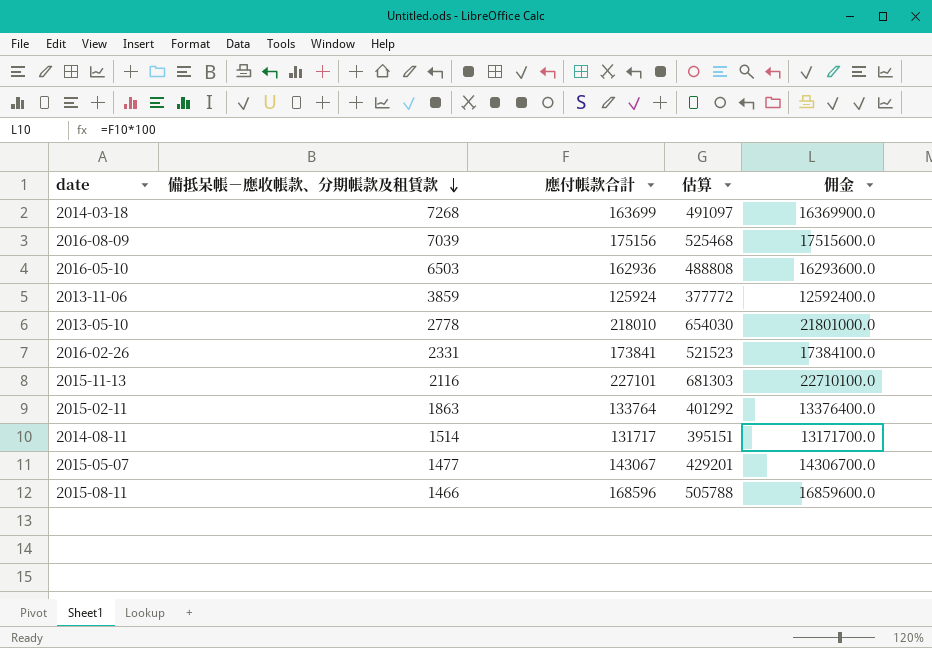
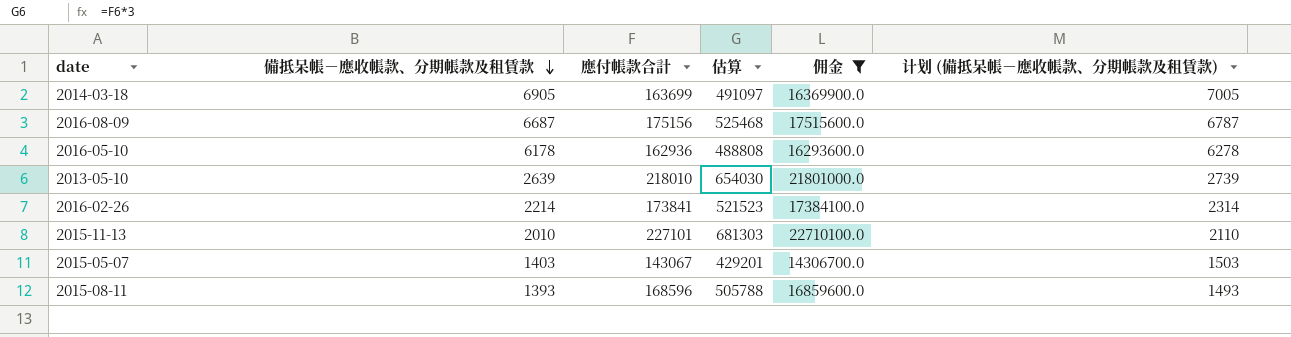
filter: none -> 佣金 >= 14306700.0
column 计划 (備抵呆帳－應收帳款、分期帳款及租賃款) | formula: none -> [備抵呆帳－應收帳款、分期帳款及租賃款] + 100
2014-03-18 | 備抵呆帳－應收帳款、分期帳款及租賃款: 7268 -> 6905
2016-08-09 | 備抵呆帳－應收帳款、分期帳款及租賃款: 7039 -> 6687
2016-05-10 | 備抵呆帳－應收帳款、分期帳款及租賃款: 6503 -> 6178
2013-05-10 | 備抵呆帳－應收帳款、分期帳款及租賃款: 2778 -> 2639
2016-02-26 | 備抵呆帳－應收帳款、分期帳款及租賃款: 2331 -> 2214
2015-11-13 | 備抵呆帳－應收帳款、分期帳款及租賃款: 2116 -> 2010
2015-05-07 | 備抵呆帳－應收帳款、分期帳款及租賃款: 1477 -> 1403
2015-08-11 | 備抵呆帳－應收帳款、分期帳款及租賃款: 1466 -> 1393

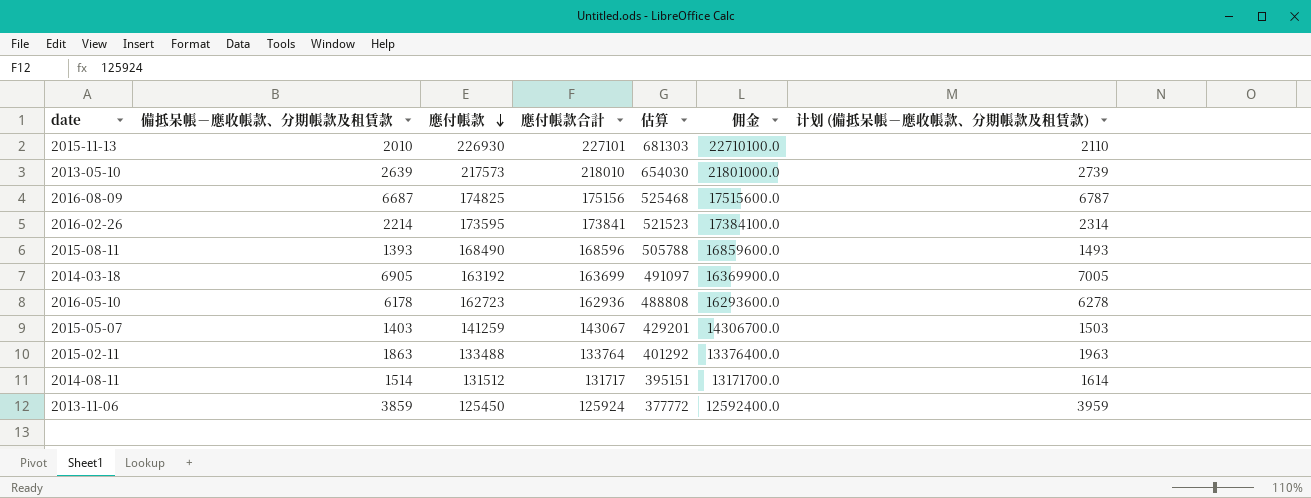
filter: 佣金 >= 14306700.0 -> none
row order: 備抵呆帳－應收帳款、分期帳款及租賃款 descending -> 應付帳款 descending
column 應付帳款 | position: none -> 3

